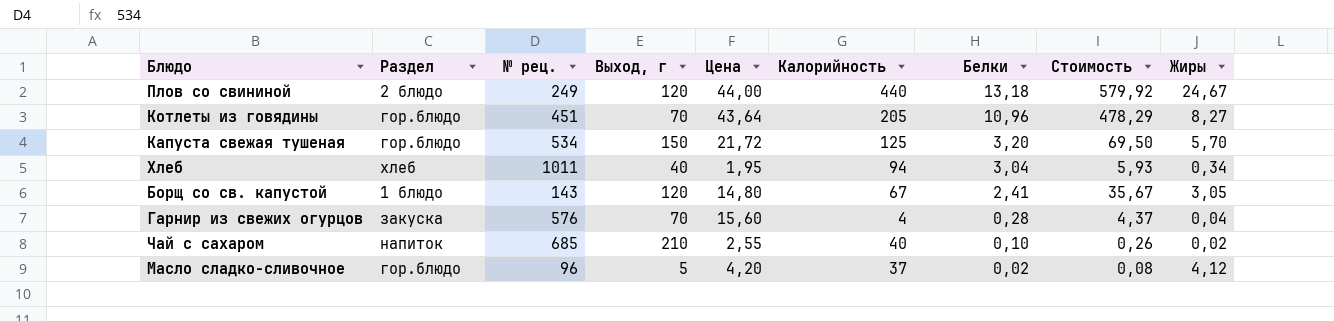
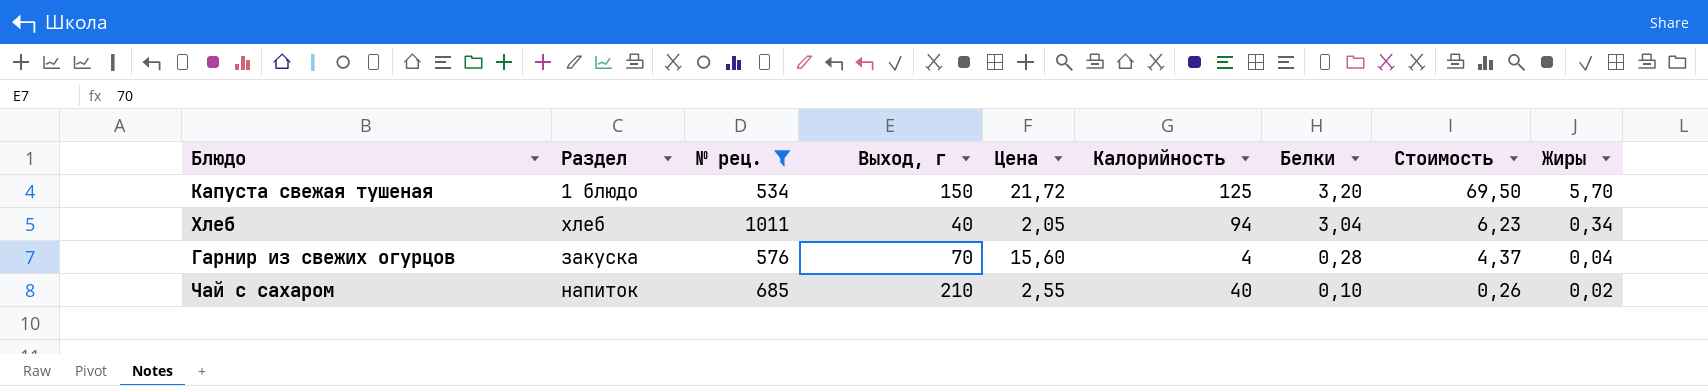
filter: none -> № рец. >= 534
Капуста свежая тушеная | Раздел: гор.блюдо -> 1 блюдо
Хлеб | Цена: 1,95 -> 2,05
Хлеб | Стоимость: 5,93 -> 6,23

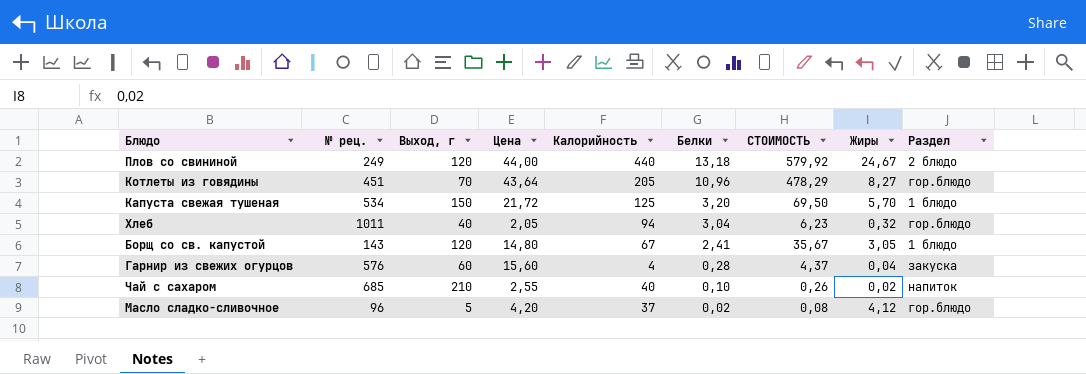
filter: № рец. >= 534 -> none
column name: Стоимость -> СТОИМОСТЬ
column Раздел | position: 2 -> 9
Хлеб | Жиры: 0,34 -> 0,32
Хлеб | Раздел: хлеб -> гор.блюдо
Гарнир из свежих огурцов | Выход, г: 70 -> 60

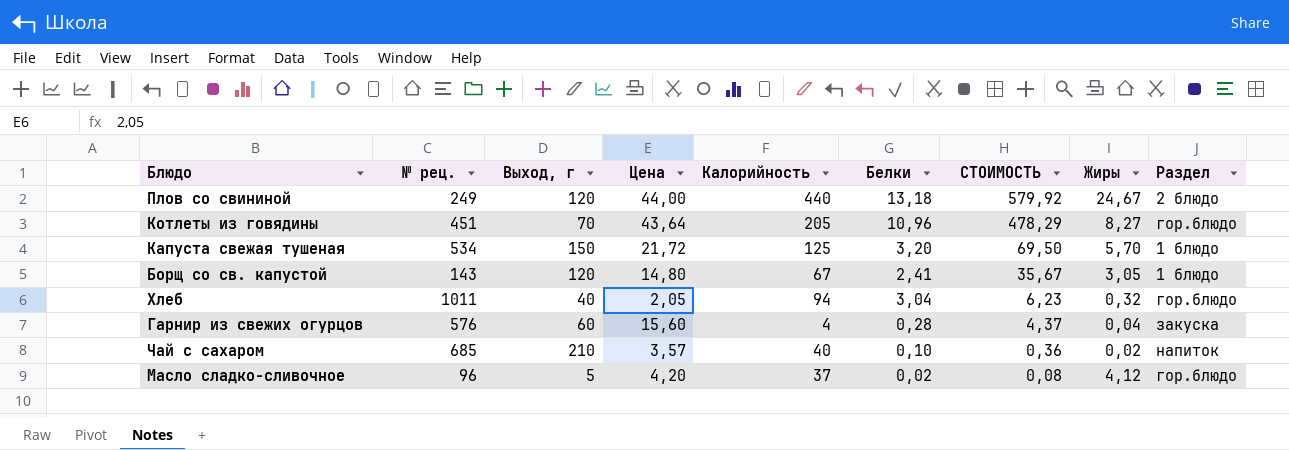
row order: Белки descending -> СТОИМОСТЬ descending
Чай с сахаром | Цена: 2,55 -> 3,57
Чай с сахаром | СТОИМОСТЬ: 0,26 -> 0,36

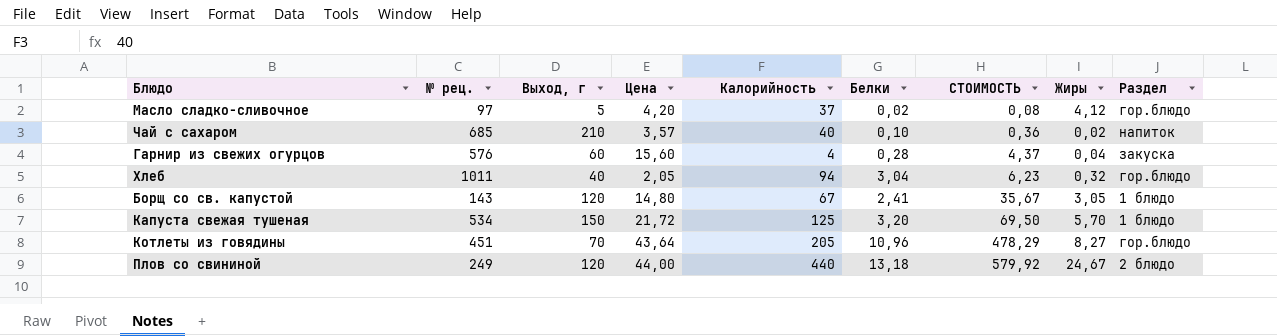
row order: СТОИМОСТЬ descending -> СТОИМОСТЬ ascending
Масло сладко-сливочное | № рец.: 96 -> 97

